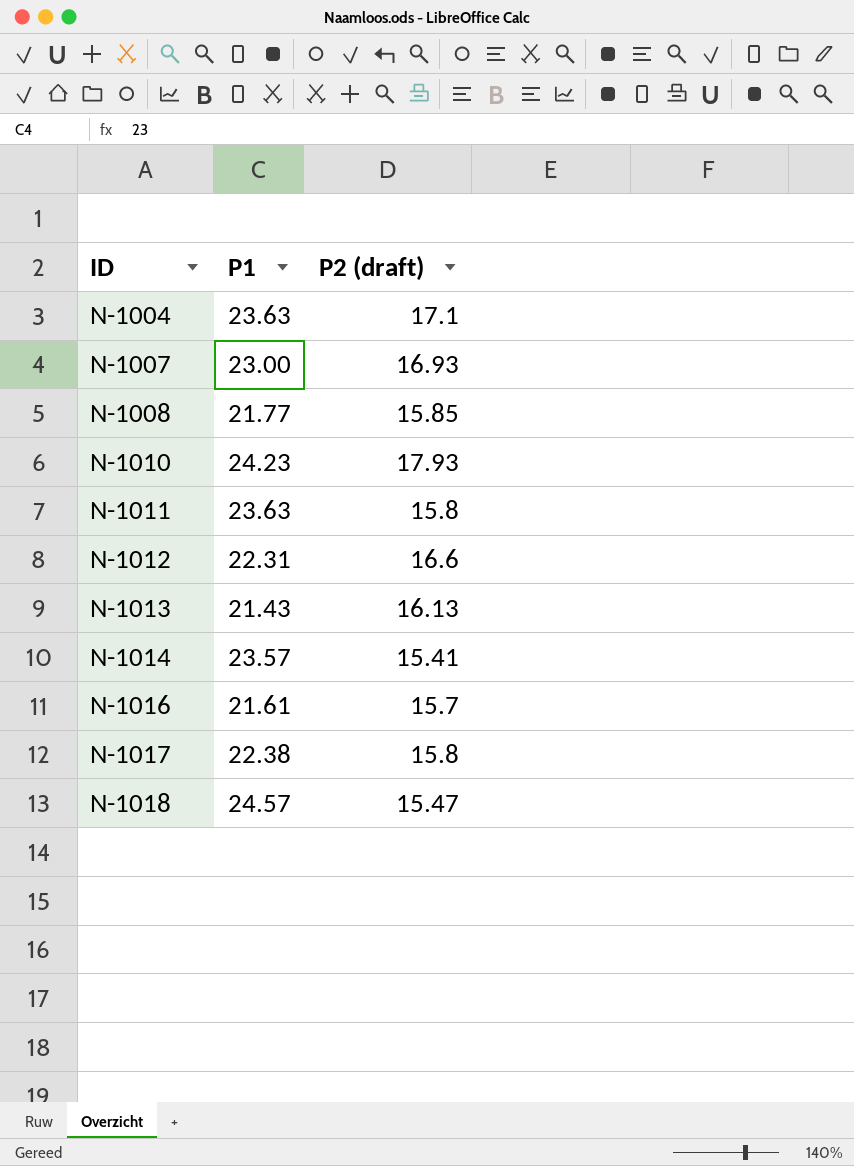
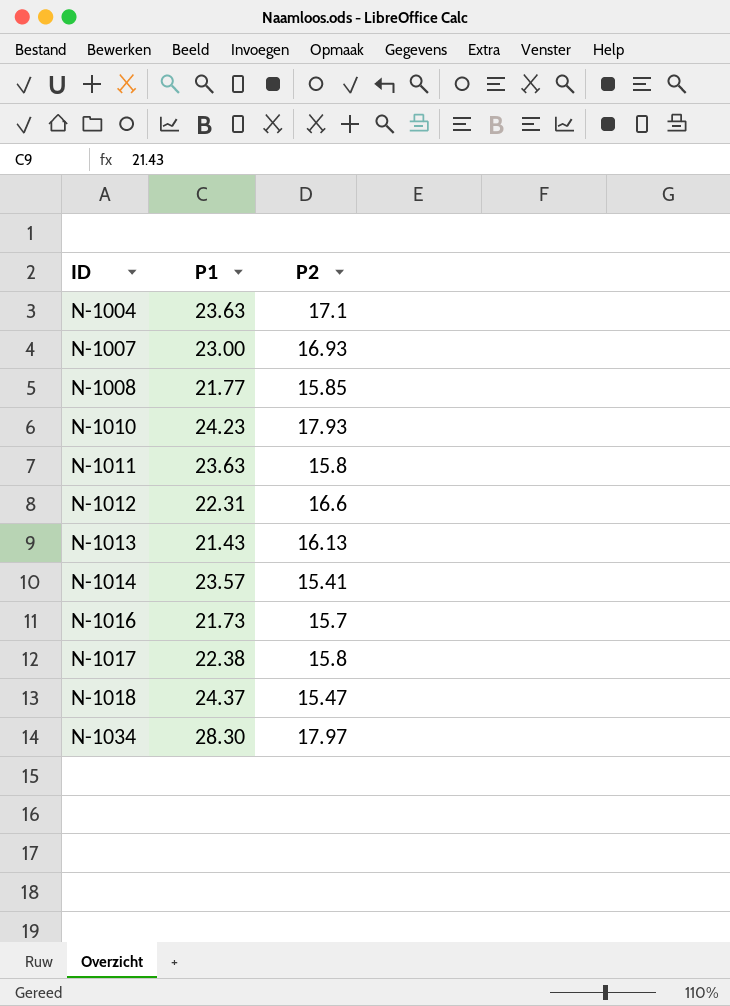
column name: P2 (draft) -> P2
N-1016 | P1: 21.61 -> 21.73
N-1018 | P1: 24.57 -> 24.37
row N-1034: none -> 28.30 | 17.97

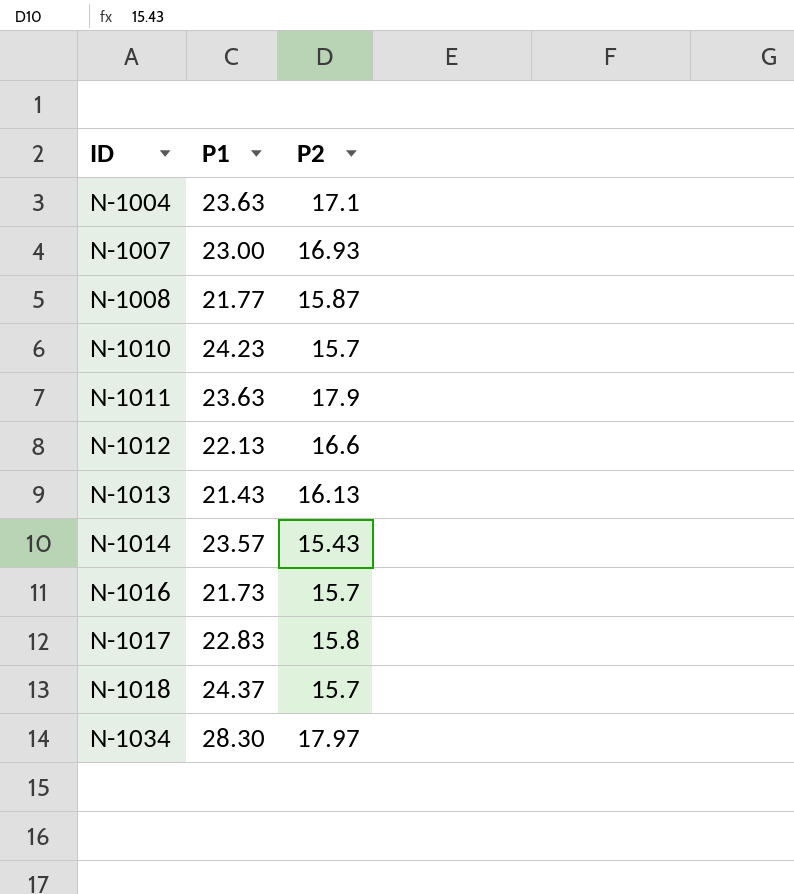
N-1008 | P2: 15.85 -> 15.87
N-1010 | P2: 17.93 -> 15.7
N-1011 | P2: 15.8 -> 17.9
N-1012 | P1: 22.31 -> 22.13
N-1014 | P2: 15.41 -> 15.43
N-1017 | P1: 22.38 -> 22.83
N-1018 | P2: 15.47 -> 15.7

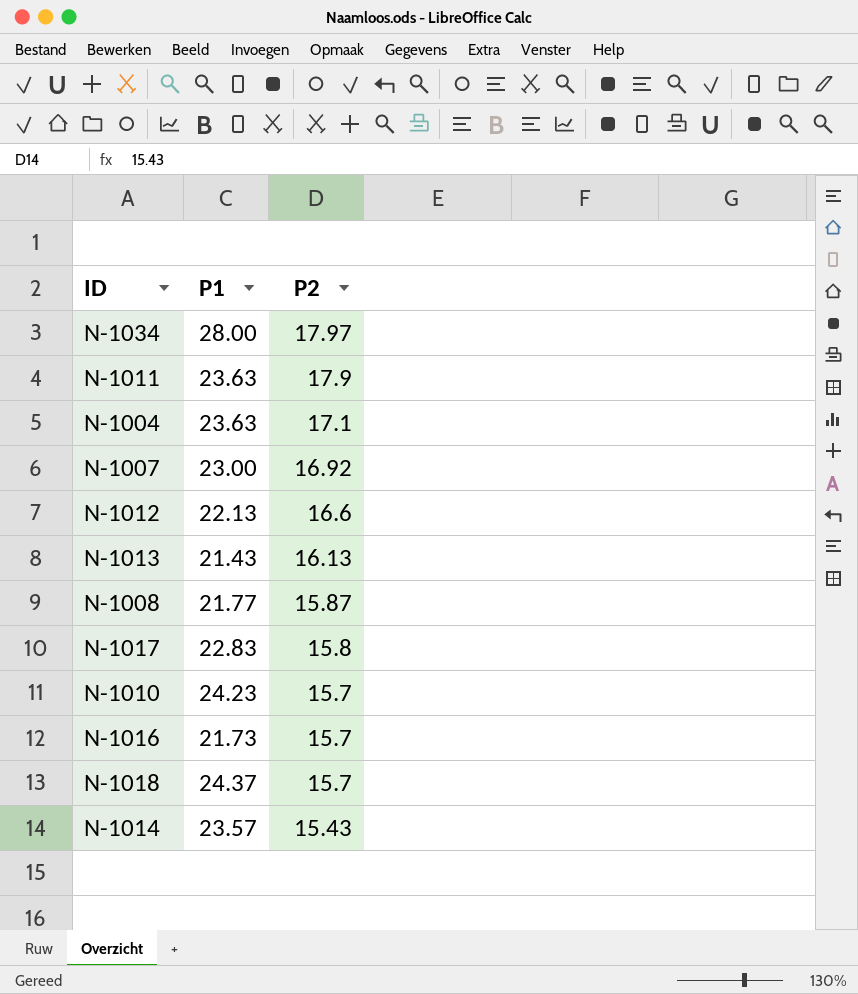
row order: ID ascending -> P2 descending
N-1034 | P1: 28.30 -> 28.00
N-1007 | P2: 16.93 -> 16.92

